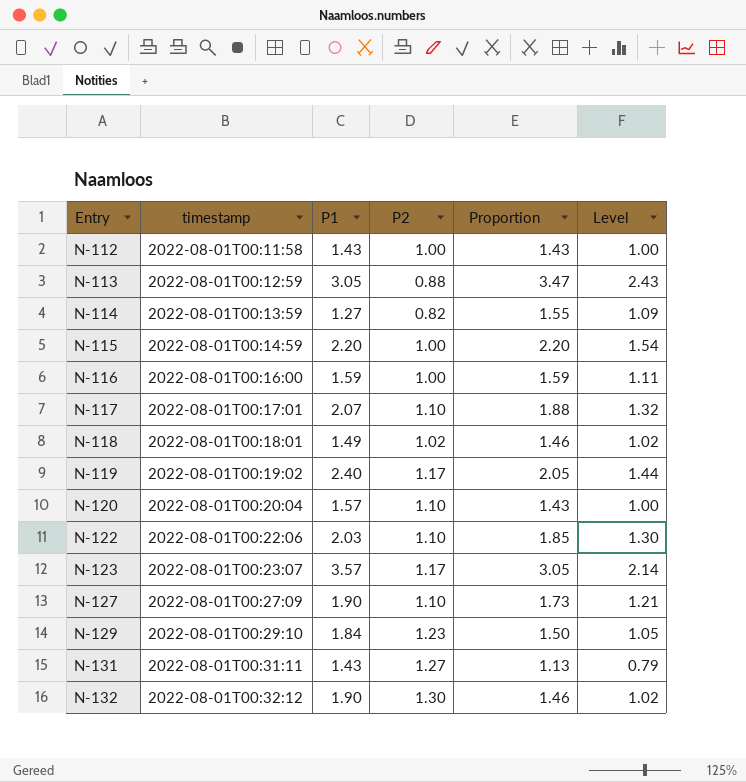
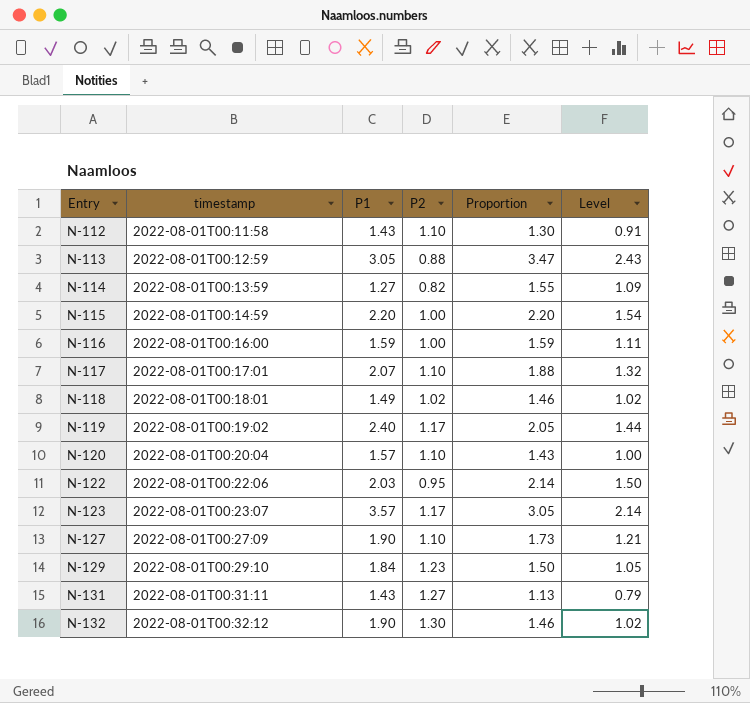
N-112 | P2: 1.00 -> 1.10
N-112 | Proportion: 1.43 -> 1.30
N-112 | Level: 1.00 -> 0.91
N-122 | P2: 1.10 -> 0.95
N-122 | Proportion: 1.85 -> 2.14
N-122 | Level: 1.30 -> 1.50

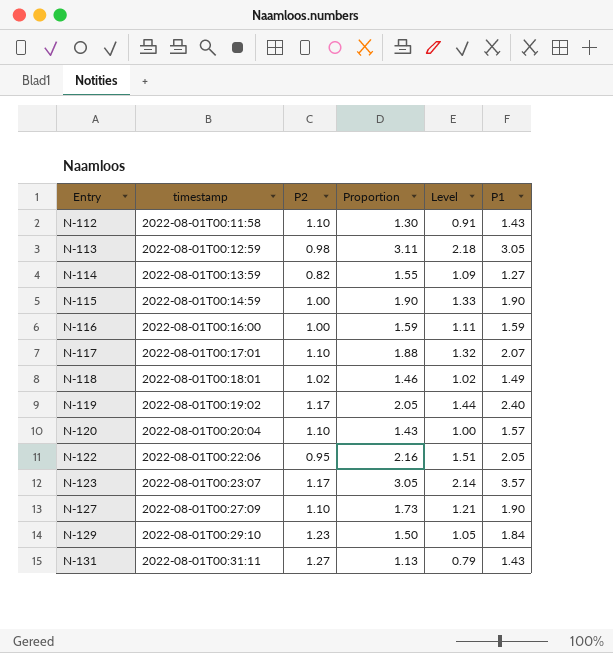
column P1 | position: 3 -> 6
row N-132: 2022-08-01T00:32:12 | 1.90 | 1.30 | 1.46 | 1.02 -> none
N-113 | P2: 0.88 -> 0.98
N-113 | Proportion: 3.47 -> 3.11
N-113 | Level: 2.43 -> 2.18
N-115 | Proportion: 2.20 -> 1.90
N-115 | Level: 1.54 -> 1.33
N-115 | P1: 2.20 -> 1.90
N-122 | Proportion: 2.14 -> 2.16
N-122 | Level: 1.50 -> 1.51
N-122 | P1: 2.03 -> 2.05

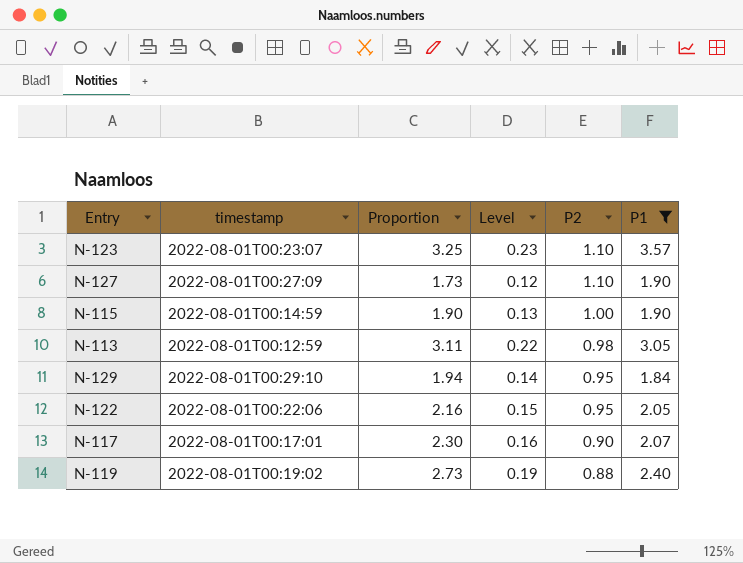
filter: none -> P1 >= 1.84
row order: Entry ascending -> P2 descending
column Level | formula: [Proportion] * 0.7 -> [Proportion] * 0.07
column P2 | position: 3 -> 5
N-123 | Proportion: 3.05 -> 3.25
N-123 | P2: 1.17 -> 1.10
N-129 | Proportion: 1.50 -> 1.94
N-129 | P2: 1.23 -> 0.95
N-117 | Proportion: 1.88 -> 2.30
N-117 | P2: 1.10 -> 0.90
N-119 | Proportion: 2.05 -> 2.73
N-119 | P2: 1.17 -> 0.88

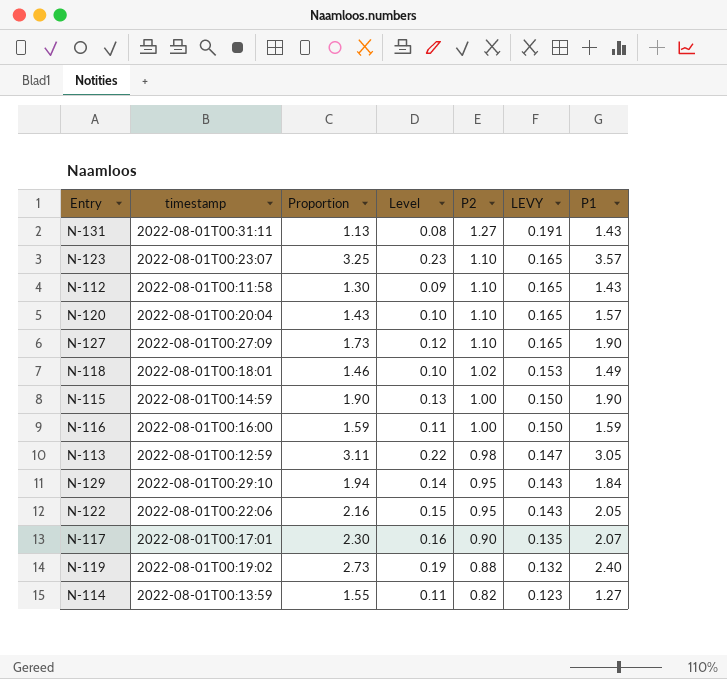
filter: P1 >= 1.84 -> none
column LEVY | formula: none -> [P2] * 0.15

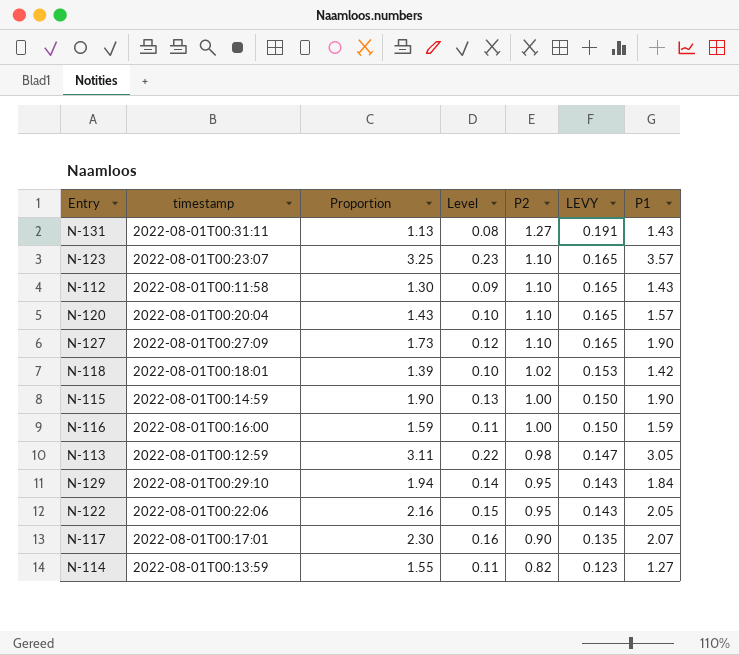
row N-119: 2022-08-01T00:19:02 | 2.73 | 0.19 | 0.88 | 0.132 | 2.40 -> none
N-118 | Proportion: 1.46 -> 1.39
N-118 | P1: 1.49 -> 1.42

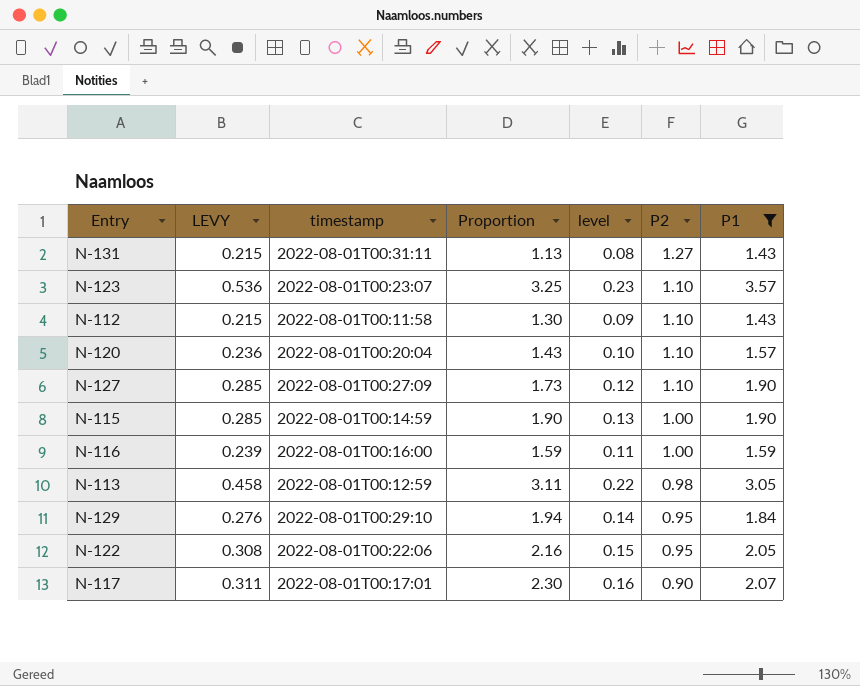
filter: none -> P1 >= 1.43
column LEVY | formula: [P2] * 0.15 -> [P1] * 0.15
column LEVY | position: 6 -> 2
column name: Level -> level

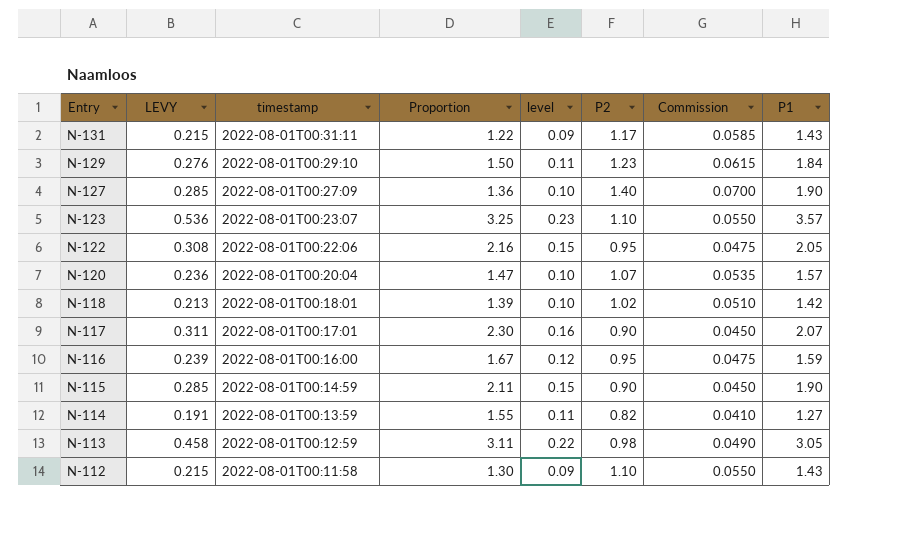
filter: P1 >= 1.43 -> none
row order: P2 descending -> Entry descending
column Commission | formula: none -> [P2] * 0.05
N-131 | Proportion: 1.13 -> 1.22
N-131 | level: 0.08 -> 0.09
N-131 | P2: 1.27 -> 1.17
N-129 | Proportion: 1.94 -> 1.50
N-129 | level: 0.14 -> 0.11
N-129 | P2: 0.95 -> 1.23
N-127 | Proportion: 1.73 -> 1.36
N-127 | level: 0.12 -> 0.10
N-127 | P2: 1.10 -> 1.40
N-120 | Proportion: 1.43 -> 1.47
N-120 | P2: 1.10 -> 1.07
N-116 | Proportion: 1.59 -> 1.67
N-116 | level: 0.11 -> 0.12
N-116 | P2: 1.00 -> 0.95
N-115 | Proportion: 1.90 -> 2.11
N-115 | level: 0.13 -> 0.15
N-115 | P2: 1.00 -> 0.90

